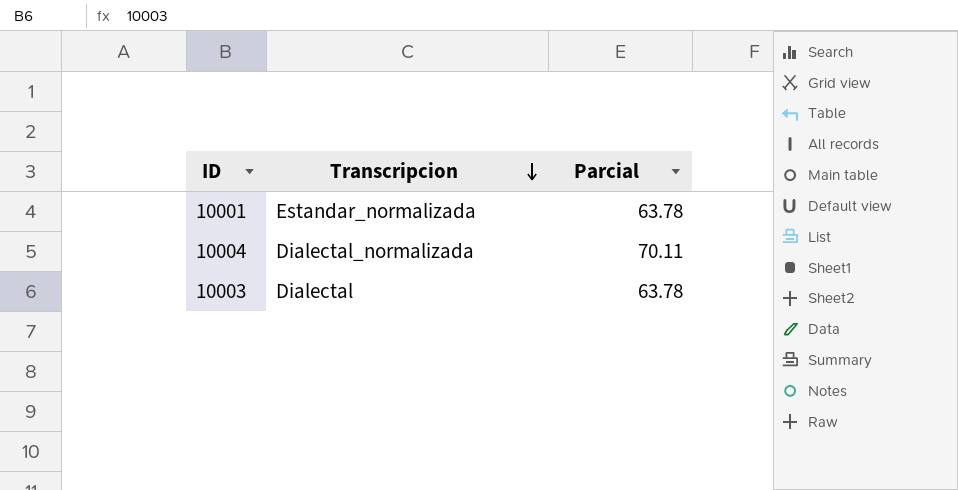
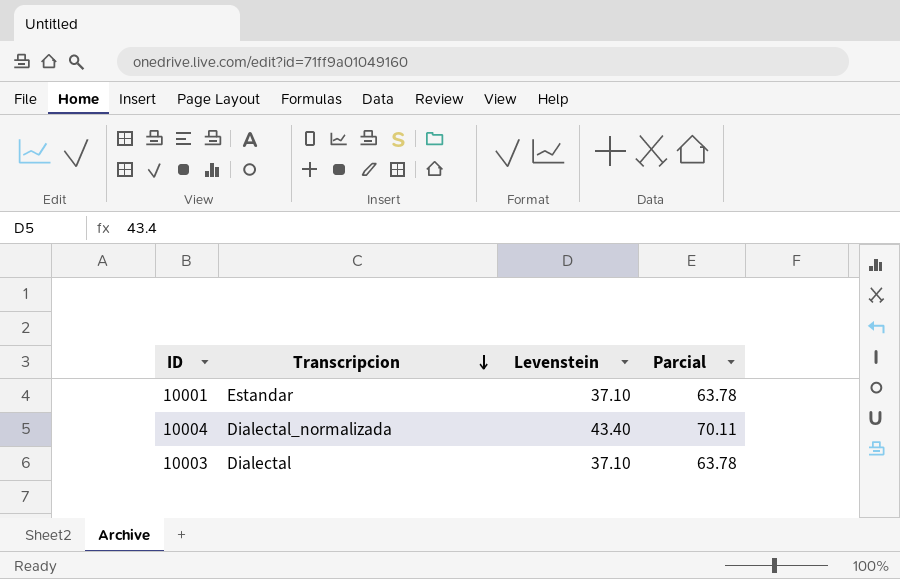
column Levenstein | position: none -> 3
10001 | Transcripcion: Estandar_normalizada -> Estandar

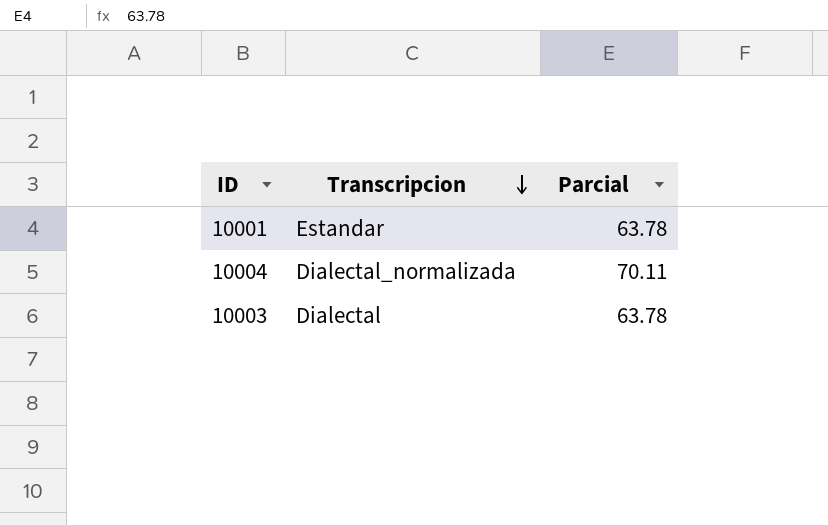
column Levenstein | position: 3 -> none

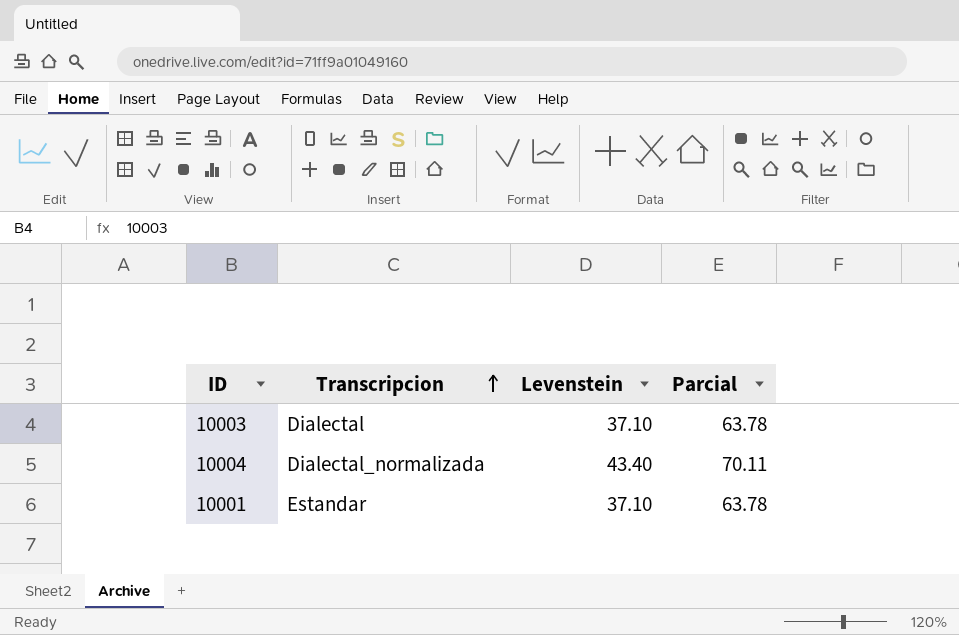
row order: Transcripcion descending -> Transcripcion ascending
column Levenstein | position: none -> 3

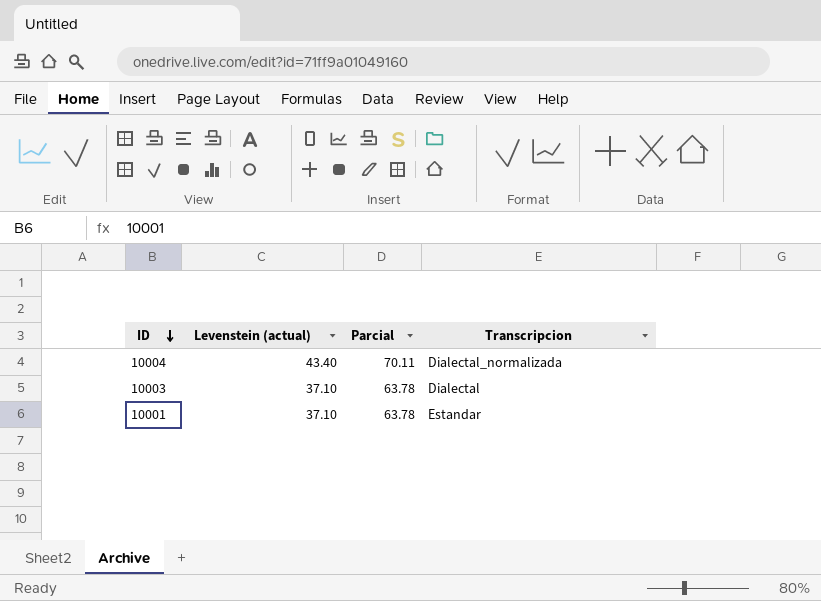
row order: Transcripcion ascending -> ID descending
column name: Levenstein -> Levenstein (actual)
column Transcripcion | position: 2 -> 4

